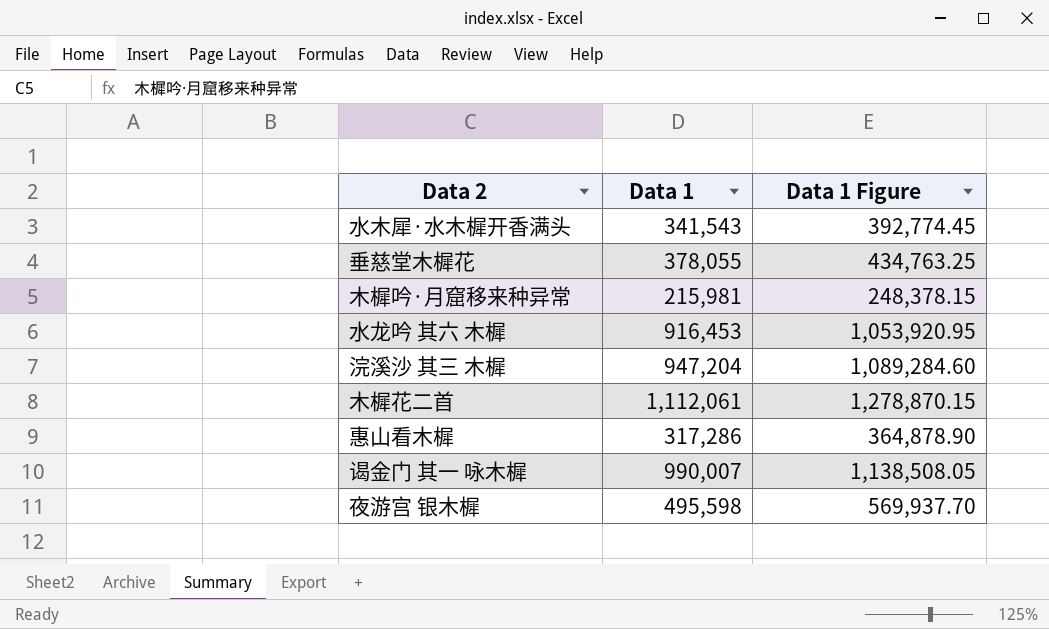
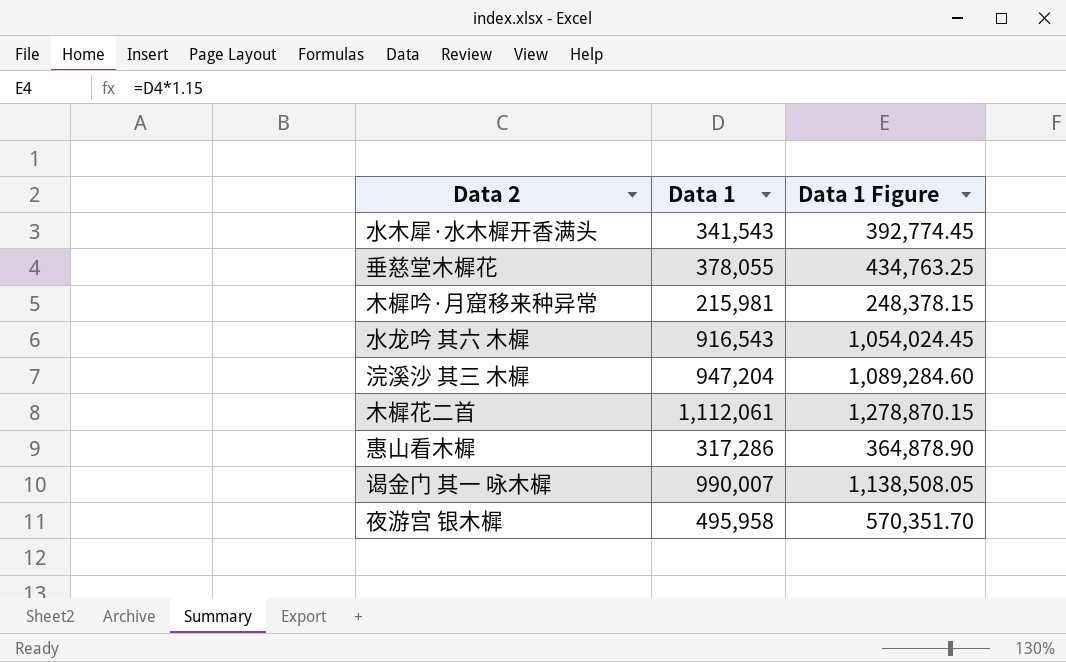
水龙吟 其六 木樨 | Data 1: 916,453 -> 916,543
水龙吟 其六 木樨 | Data 1 Figure: 1,053,920.95 -> 1,054,024.45
夜游宫 银木樨 | Data 1: 495,598 -> 495,958
夜游宫 银木樨 | Data 1 Figure: 569,937.70 -> 570,351.70

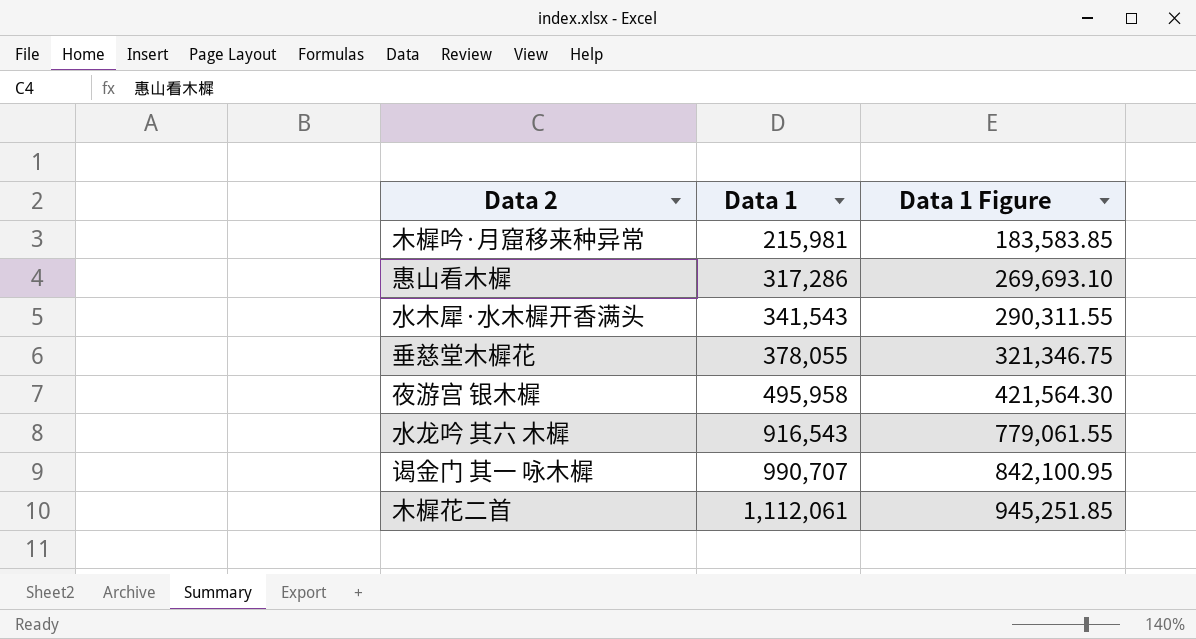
row order: none -> Data 1 ascending
column Data 1 Figure | formula: [Data 1] * 1.15 -> [Data 1] * 0.85
row 浣溪沙 其三 木樨: 947,204 | 1,089,284.60 -> none
谒金门 其一 咏木樨 | Data 1: 990,007 -> 990,707

